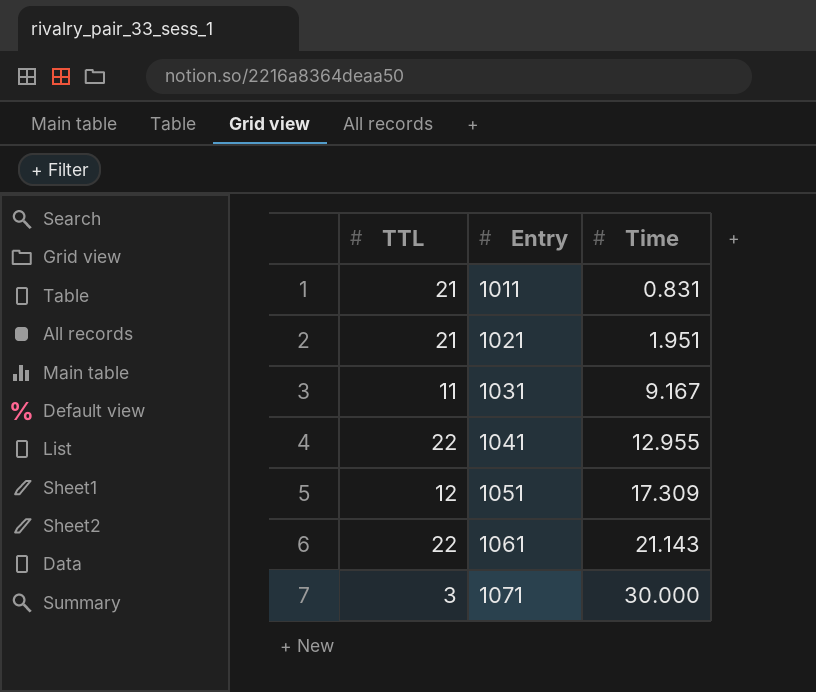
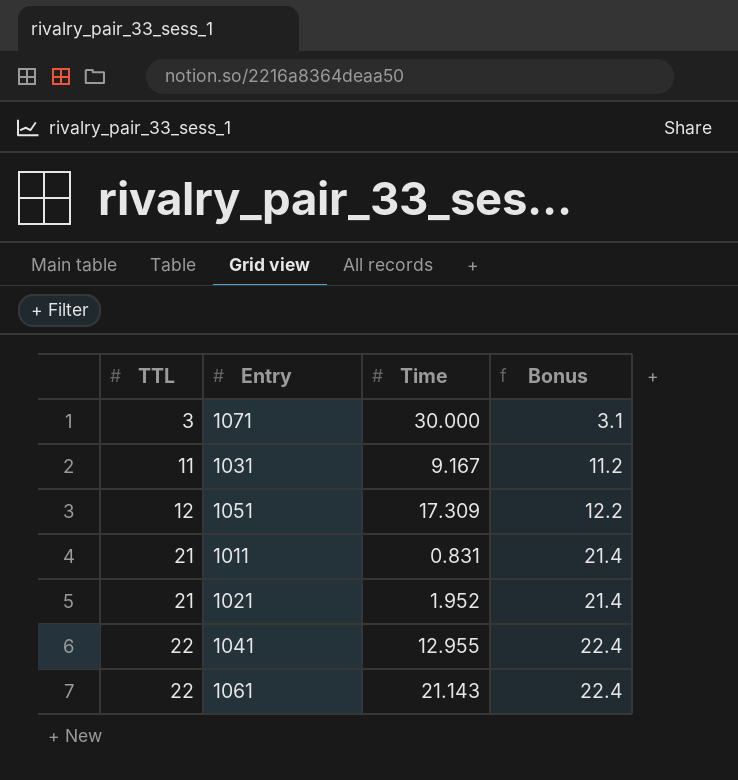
row order: Entry ascending -> TTL ascending
column Bonus | formula: none -> [TTL] * 1.02
1021 | Time: 1.951 -> 1.952

